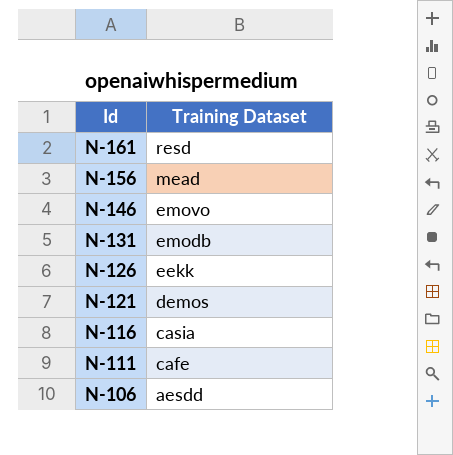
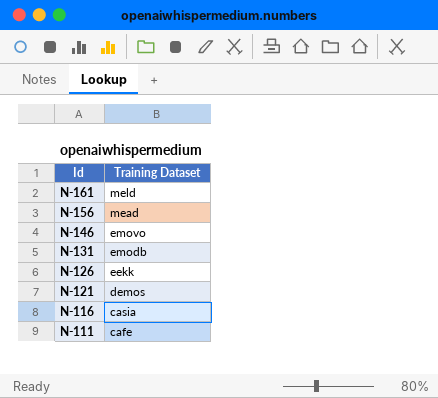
row N-106: aesdd -> none
N-161 | Training Dataset: resd -> meld

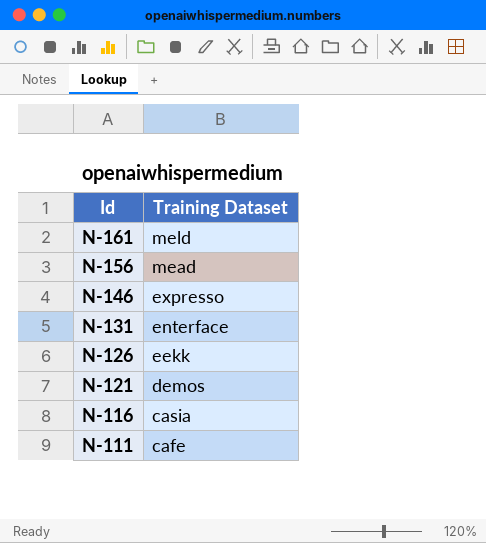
N-146 | Training Dataset: emovo -> expresso
N-131 | Training Dataset: emodb -> enterface

